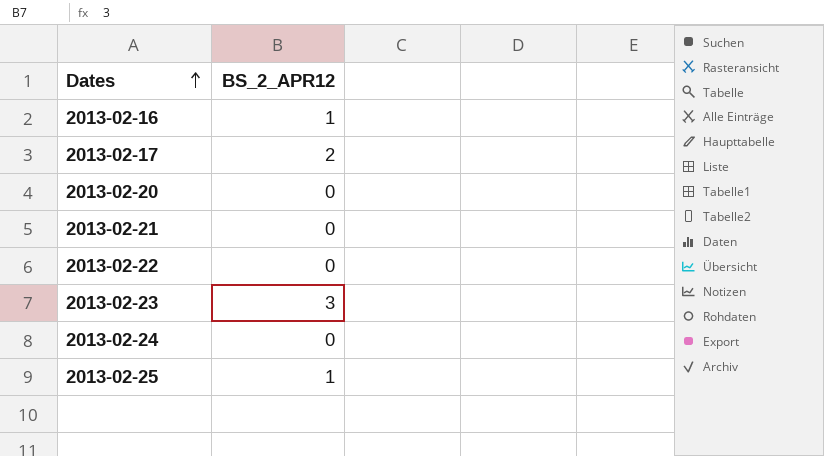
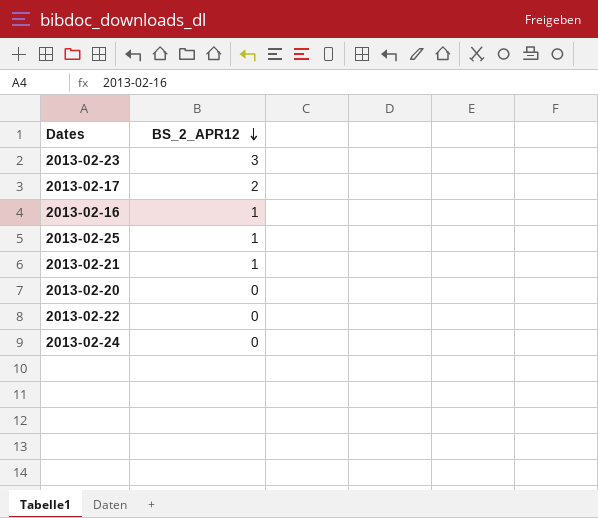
row order: Dates ascending -> BS_2_APR12 descending
2013-02-21 | BS_2_APR12: 0 -> 1

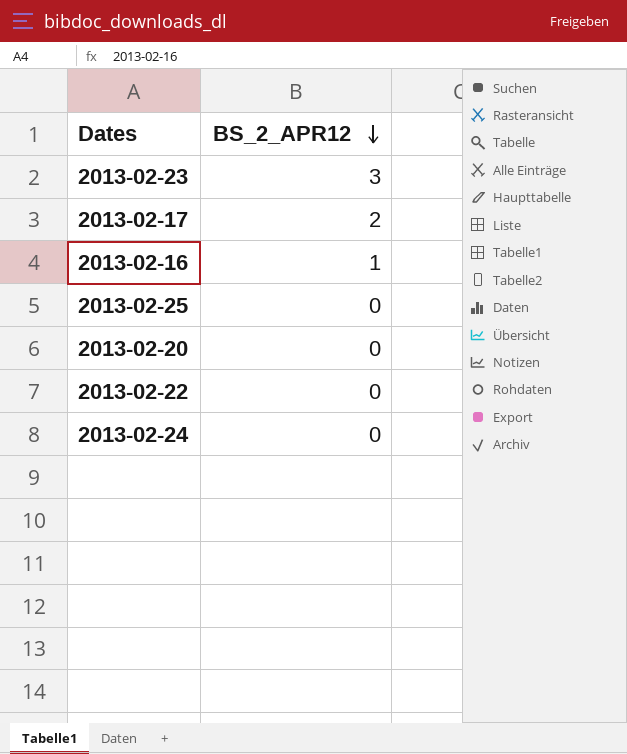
row 2013-02-21: 1 -> none
2013-02-25 | BS_2_APR12: 1 -> 0

